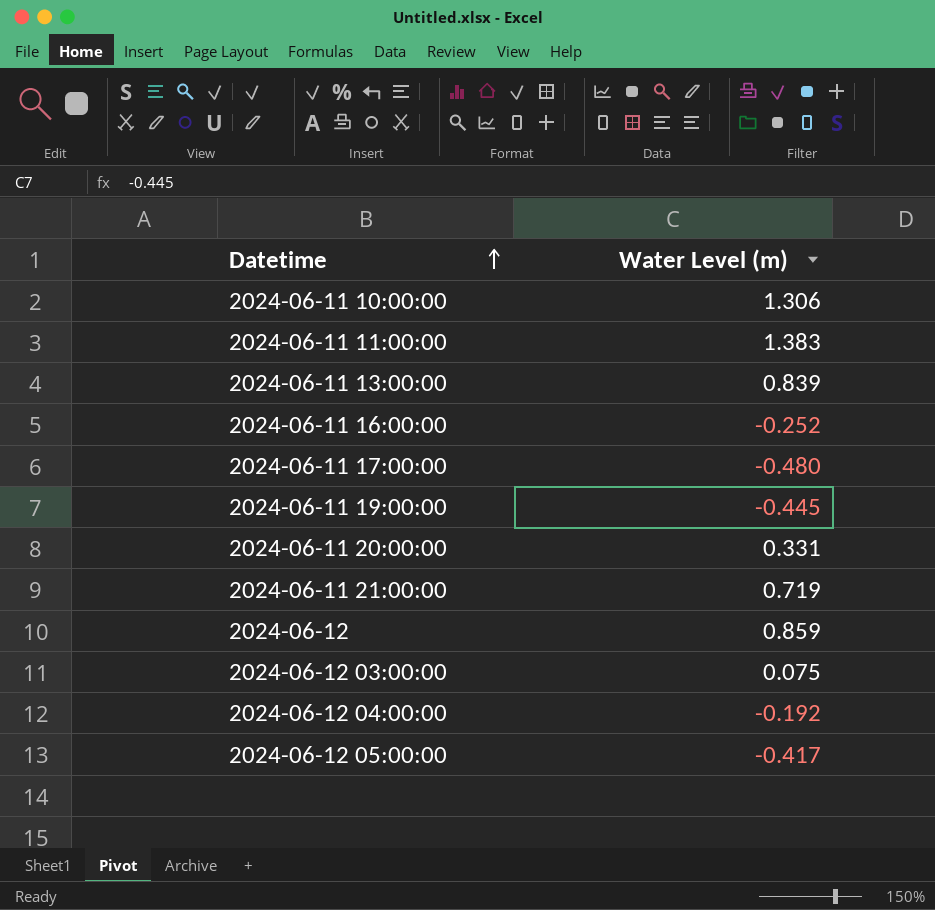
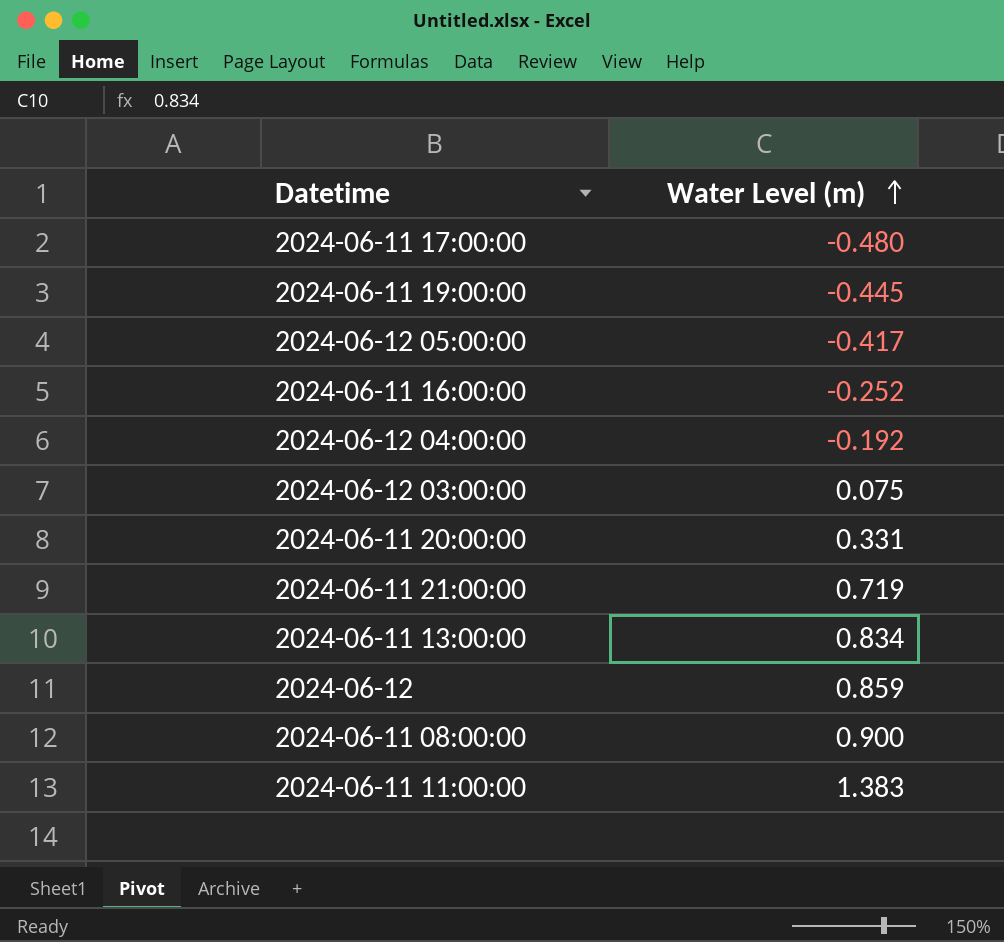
row order: Datetime ascending -> Water Level (m) ascending
row 2024-06-11 10:00:00: 1.306 -> none
2024-06-11 13:00:00 | Water Level (m): 0.839 -> 0.834
row 2024-06-11 08:00:00: none -> 0.900

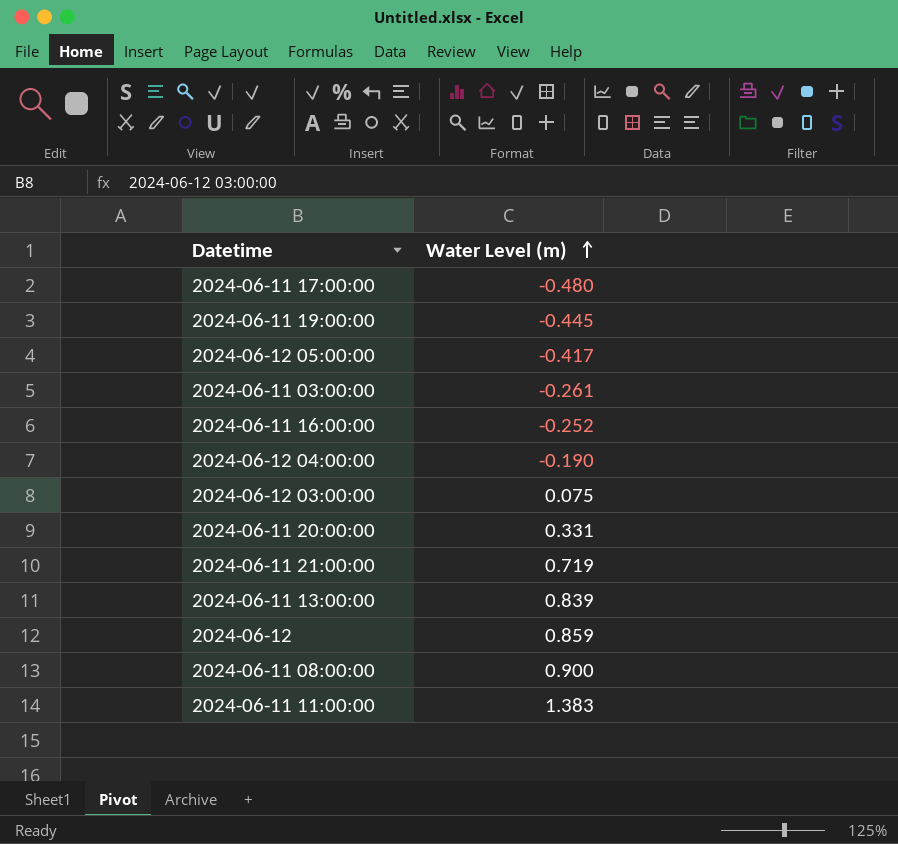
row 2024-06-11 03:00:00: none -> -0.261
2024-06-12 04:00:00 | Water Level (m): -0.192 -> -0.190
2024-06-11 13:00:00 | Water Level (m): 0.834 -> 0.839

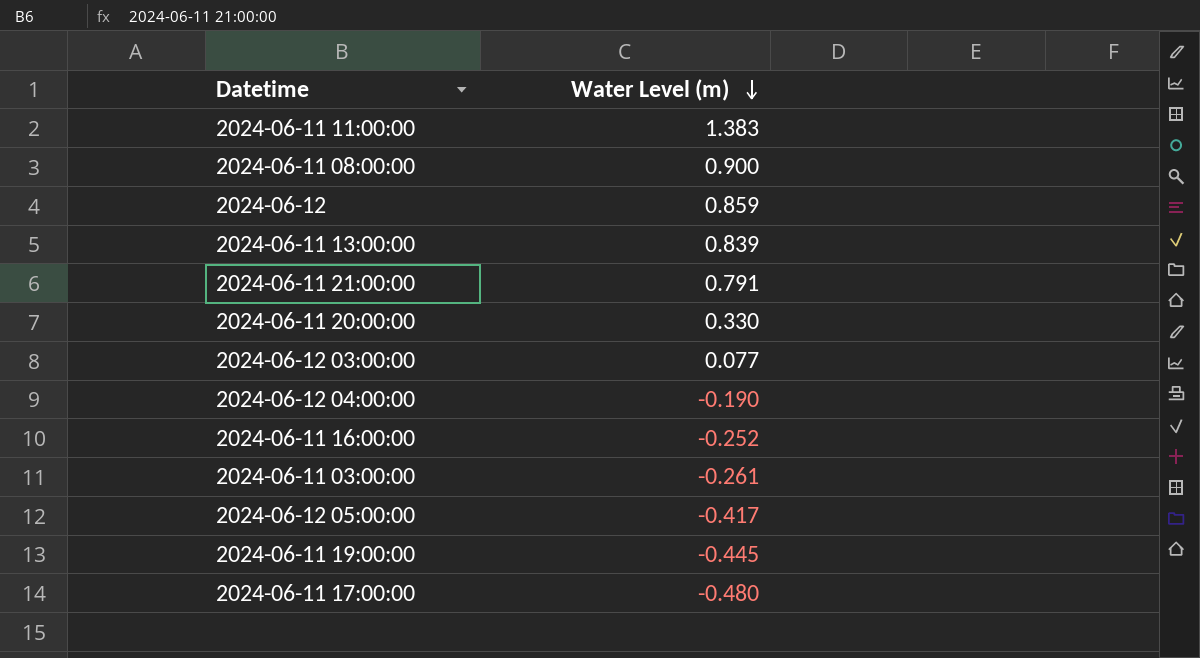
row order: Water Level (m) ascending -> Water Level (m) descending
2024-06-11 21:00:00 | Water Level (m): 0.719 -> 0.791
2024-06-11 20:00:00 | Water Level (m): 0.331 -> 0.330
2024-06-12 03:00:00 | Water Level (m): 0.075 -> 0.077

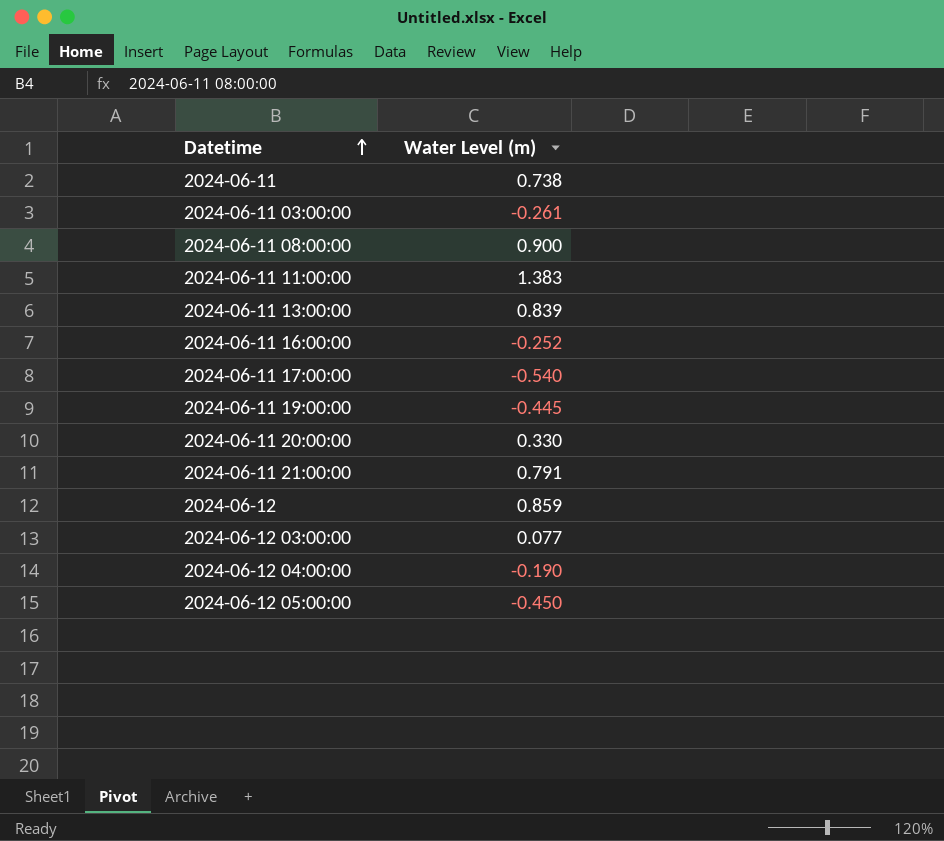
row order: Water Level (m) descending -> Datetime ascending
row 2024-06-11: none -> 0.738
2024-06-11 17:00:00 | Water Level (m): -0.480 -> -0.540
2024-06-12 05:00:00 | Water Level (m): -0.417 -> -0.450

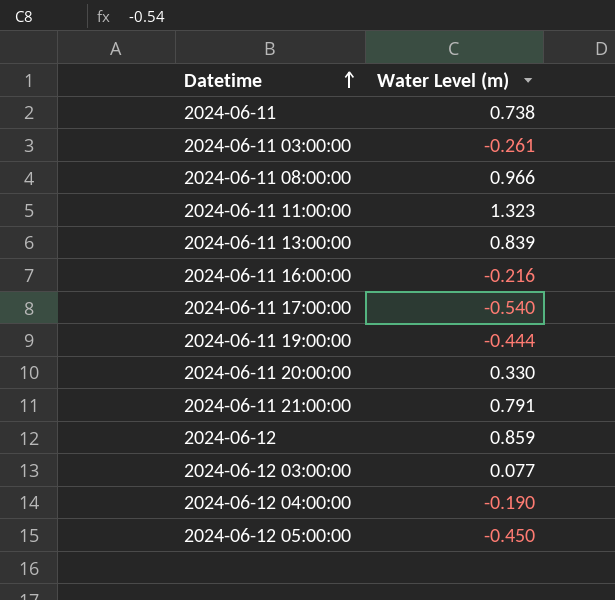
2024-06-11 08:00:00 | Water Level (m): 0.900 -> 0.966
2024-06-11 11:00:00 | Water Level (m): 1.383 -> 1.323
2024-06-11 16:00:00 | Water Level (m): -0.252 -> -0.216
2024-06-11 19:00:00 | Water Level (m): -0.445 -> -0.444

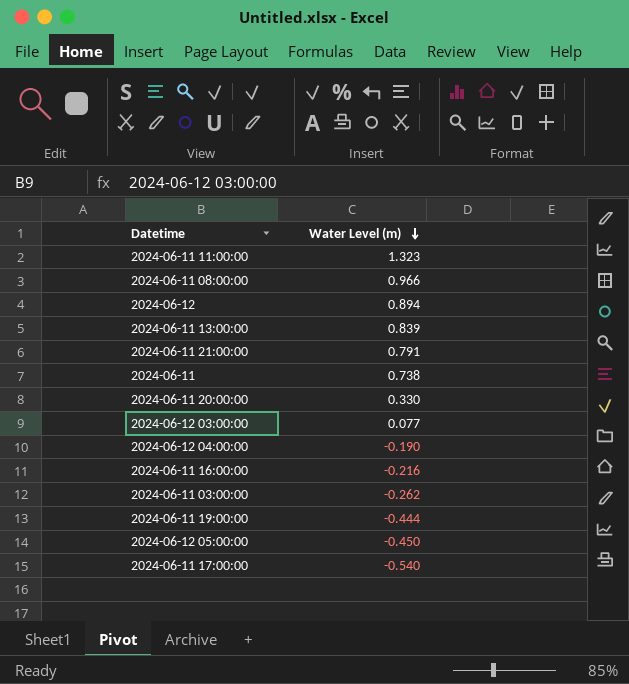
row order: Datetime ascending -> Water Level (m) descending
2024-06-12 | Water Level (m): 0.859 -> 0.894
2024-06-11 03:00:00 | Water Level (m): -0.261 -> -0.262

